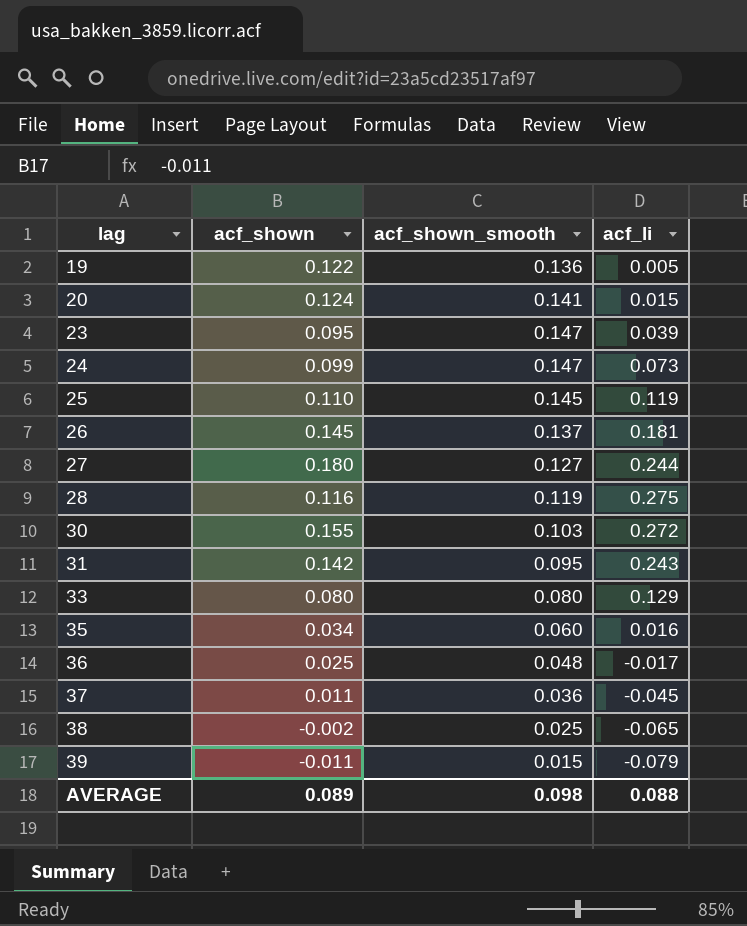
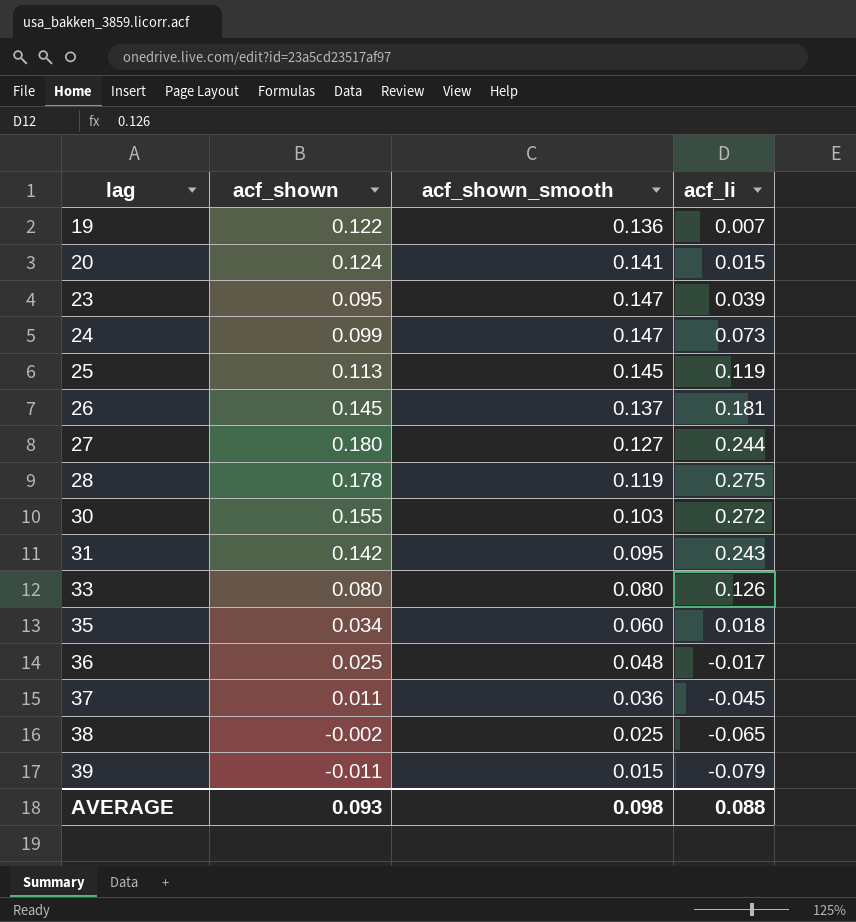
19 | acf_li: 0.005 -> 0.007
25 | acf_shown: 0.110 -> 0.113
28 | acf_shown: 0.116 -> 0.178
33 | acf_li: 0.129 -> 0.126
35 | acf_li: 0.016 -> 0.018
AVERAGE | acf_shown: 0.089 -> 0.093

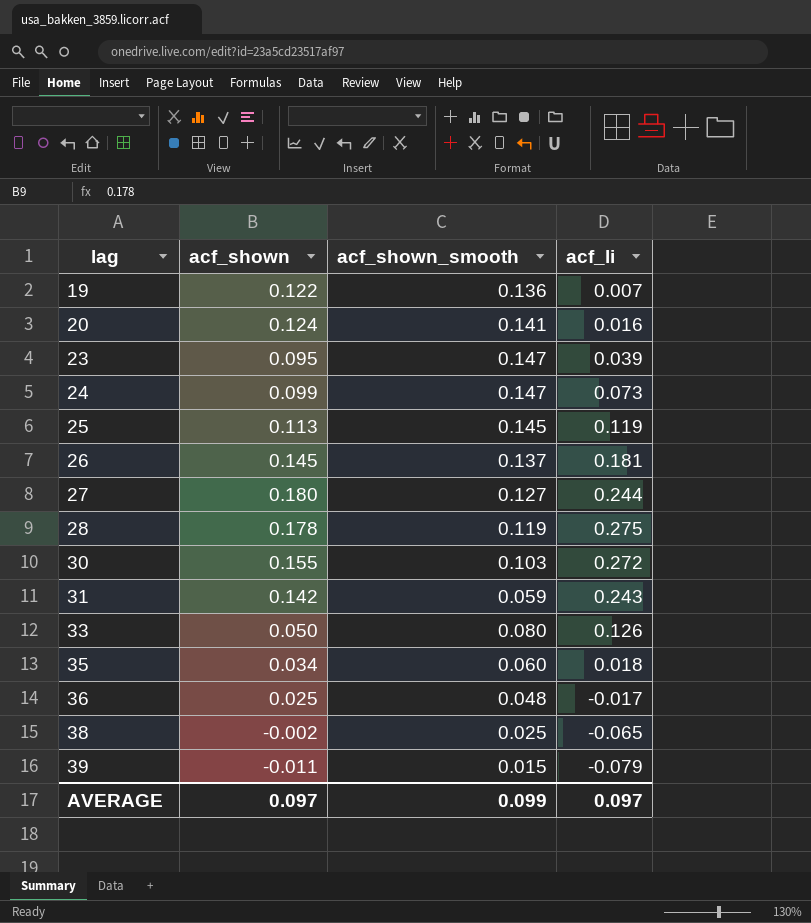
row 37: 0.011 | 0.036 | -0.045 -> none
20 | acf_li: 0.015 -> 0.016
31 | acf_shown_smooth: 0.095 -> 0.059
33 | acf_shown: 0.080 -> 0.050
AVERAGE | acf_shown: 0.093 -> 0.097
AVERAGE | acf_shown_smooth: 0.098 -> 0.099
AVERAGE | acf_li: 0.088 -> 0.097

